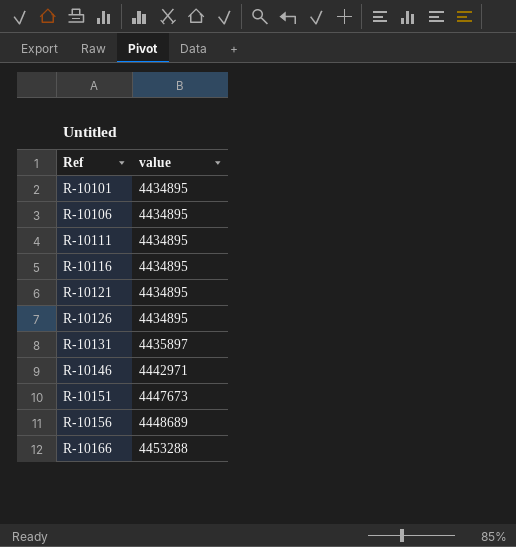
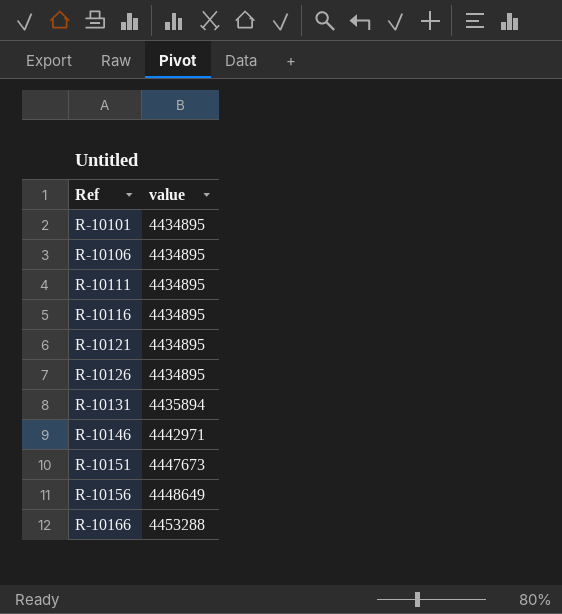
R-10131 | value: 4435897 -> 4435894
R-10156 | value: 4448689 -> 4448649

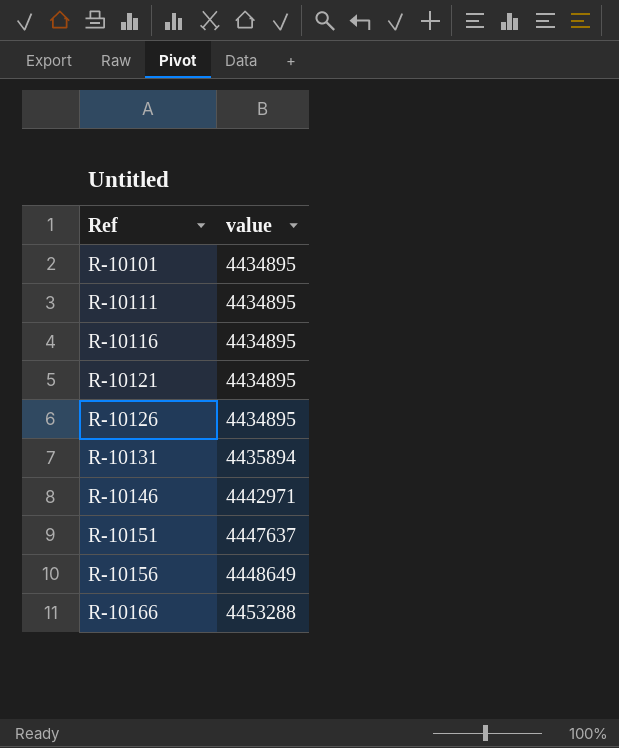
row R-10106: 4434895 -> none
R-10151 | value: 4447673 -> 4447637

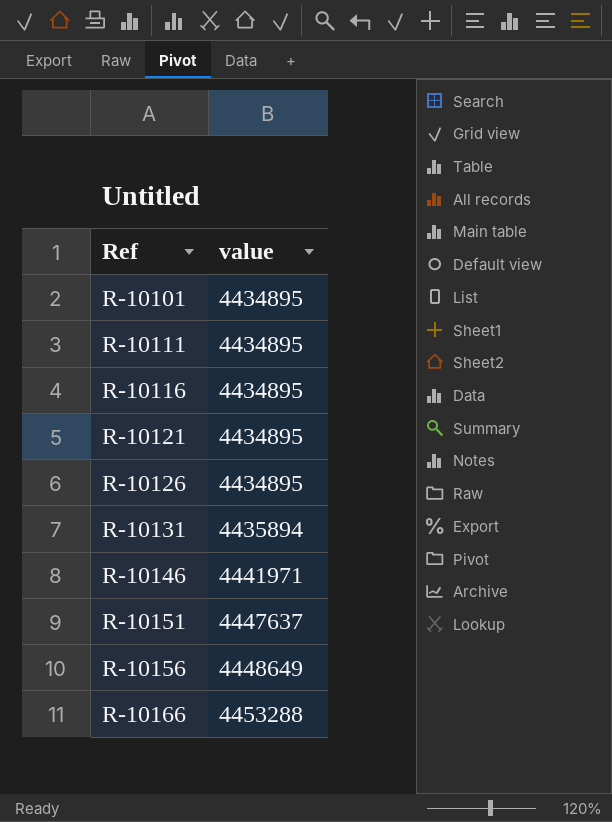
R-10146 | value: 4442971 -> 4441971

